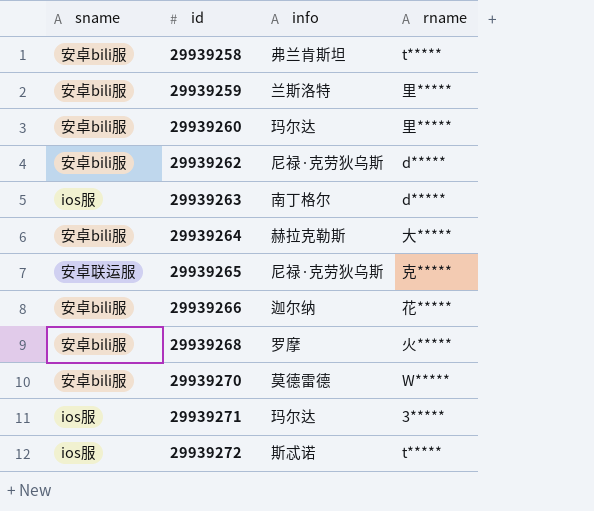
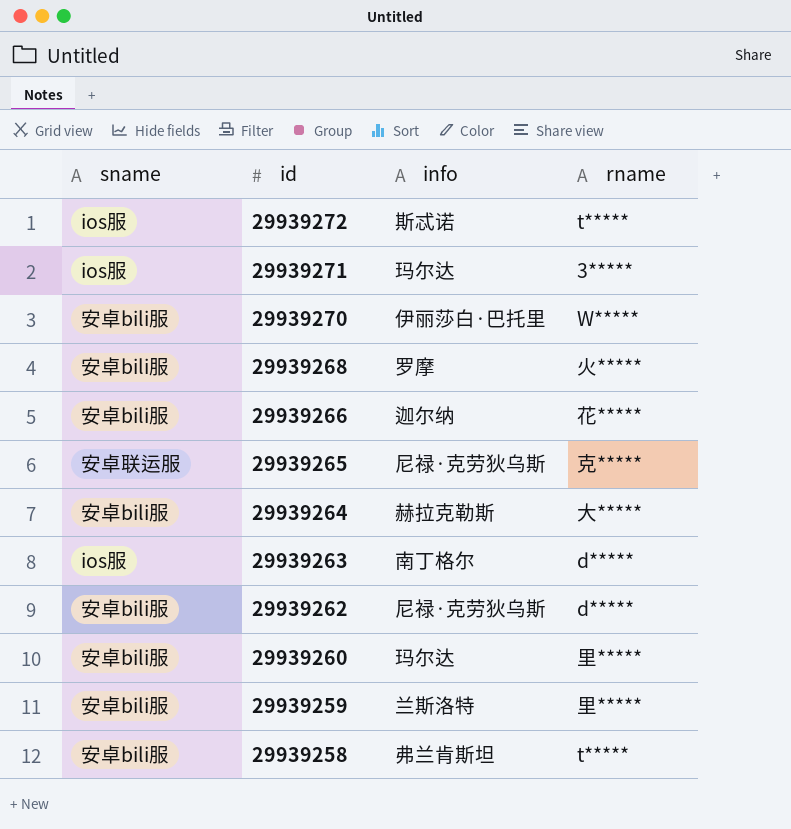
row order: id ascending -> id descending
29939270 | info: 莫德雷德 -> 伊丽莎白·巴托里

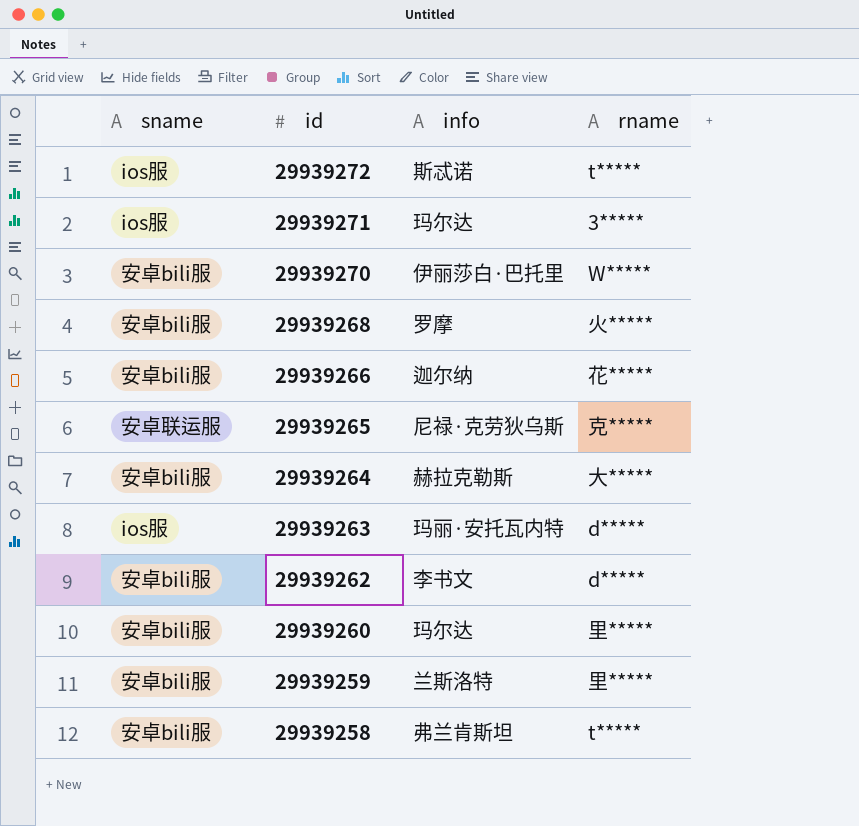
29939263 | info: 南丁格尔 -> 玛丽·安托瓦内特
29939262 | info: 尼禄·克劳狄乌斯 -> 李书文

